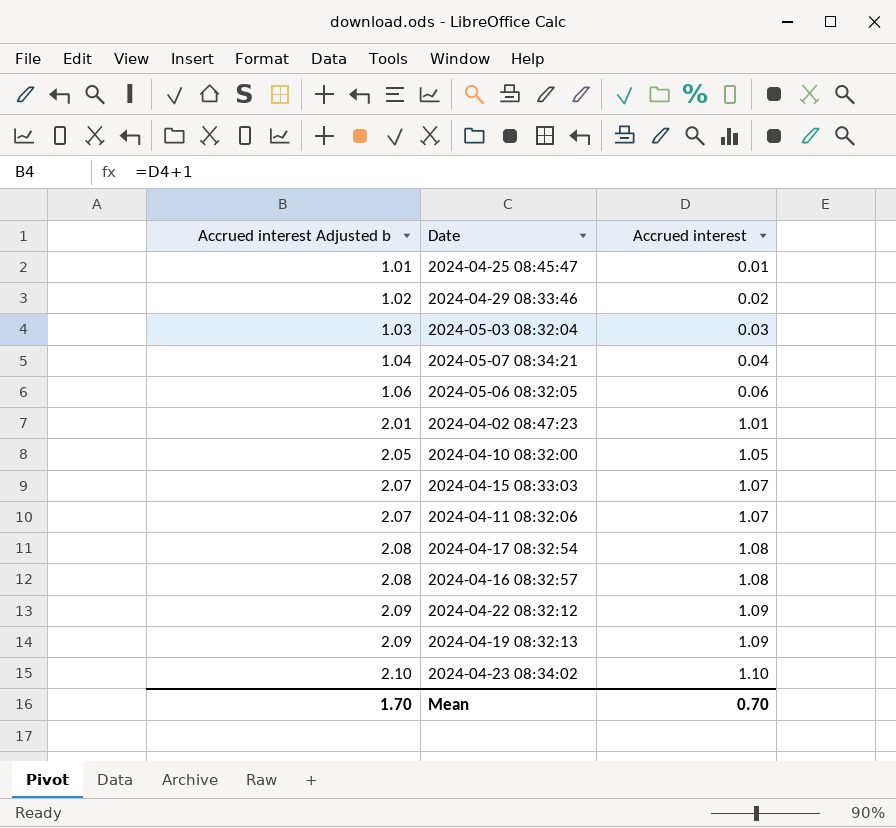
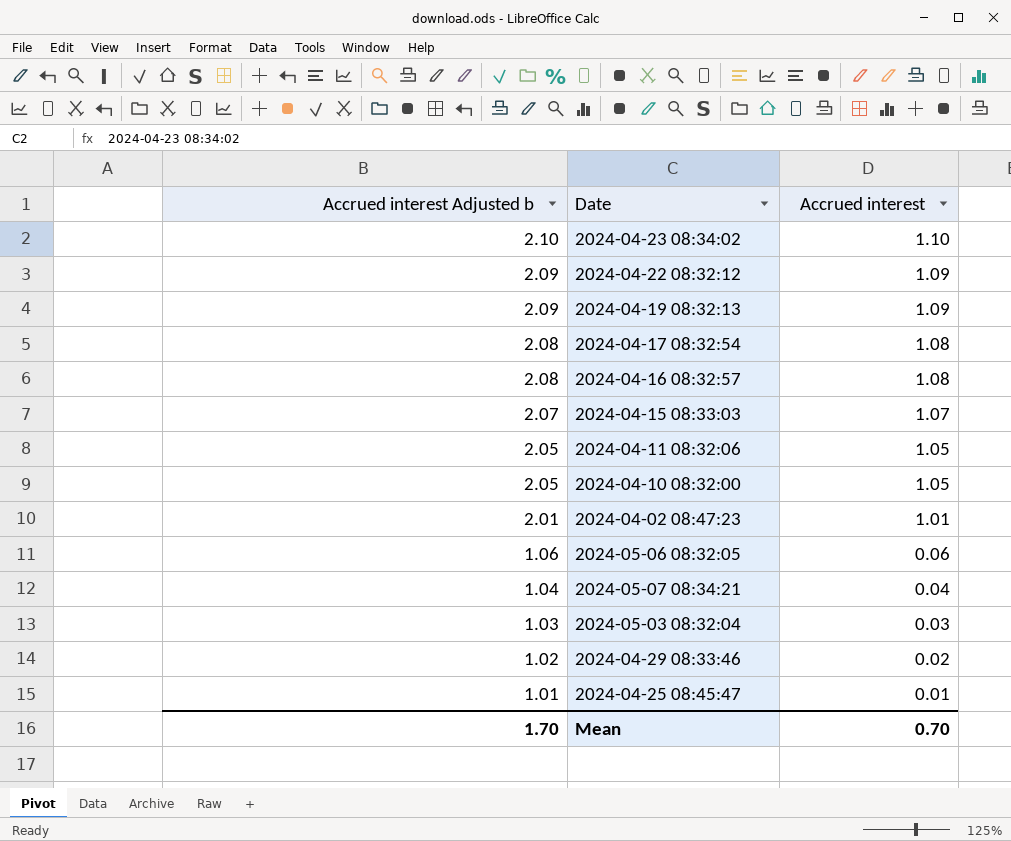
row order: Accrued interest Adjusted b ascending -> Accrued interest Adjusted b descending
2024-04-11 08:32:06 | Accrued interest Adjusted b: 2.07 -> 2.05
2024-04-11 08:32:06 | Accrued interest: 1.07 -> 1.05

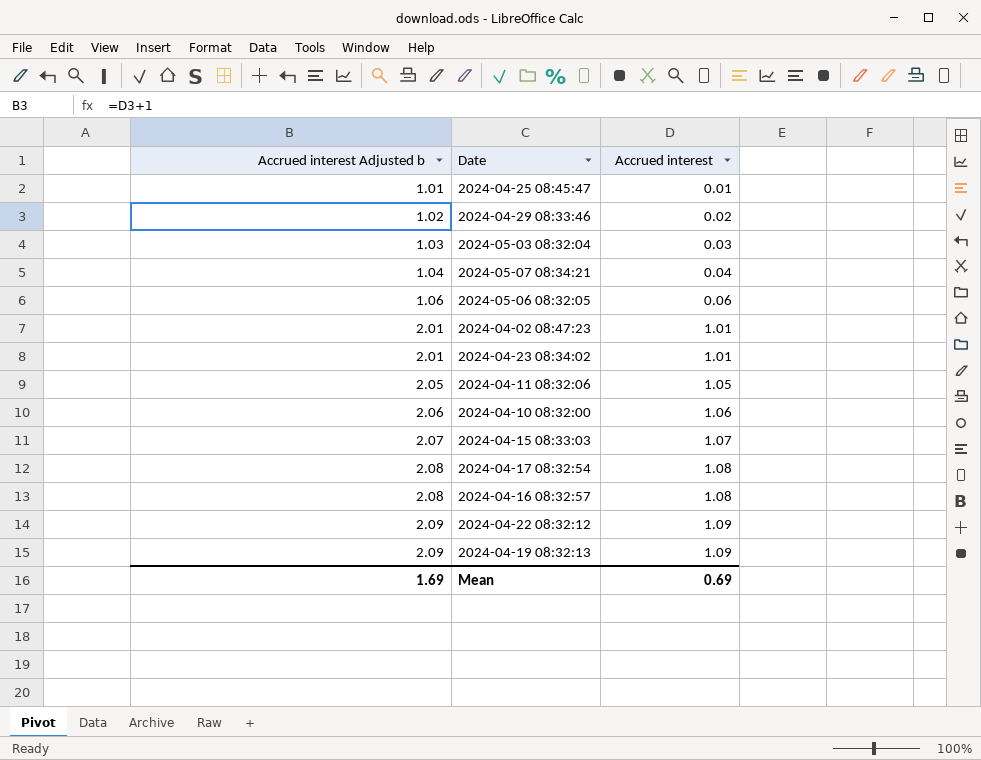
row order: Accrued interest Adjusted b descending -> Accrued interest Adjusted b ascending
2024-04-23 08:34:02 | Accrued interest Adjusted b: 2.10 -> 2.01
2024-04-23 08:34:02 | Accrued interest: 1.10 -> 1.01
2024-04-10 08:32:00 | Accrued interest Adjusted b: 2.05 -> 2.06
2024-04-10 08:32:00 | Accrued interest: 1.05 -> 1.06
Mean | Accrued interest Adjusted b: 1.70 -> 1.69
Mean | Accrued interest: 0.70 -> 0.69

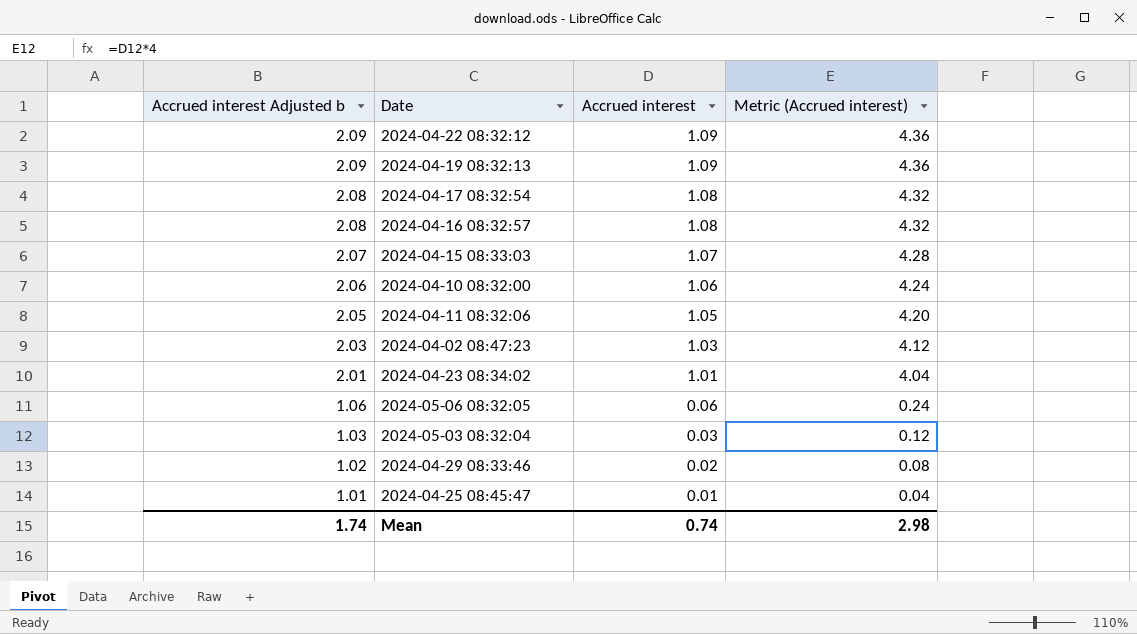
row order: Accrued interest Adjusted b ascending -> Accrued interest Adjusted b descending
column Metric (Accrued interest) | formula: none -> [Accrued interest] * 4
row 2024-05-07 08:34:21: 1.04 | 0.04 -> none
2024-04-02 08:47:23 | Accrued interest Adjusted b: 2.01 -> 2.03
2024-04-02 08:47:23 | Accrued interest: 1.01 -> 1.03
Mean | Accrued interest Adjusted b: 1.69 -> 1.74
Mean | Accrued interest: 0.69 -> 0.74

